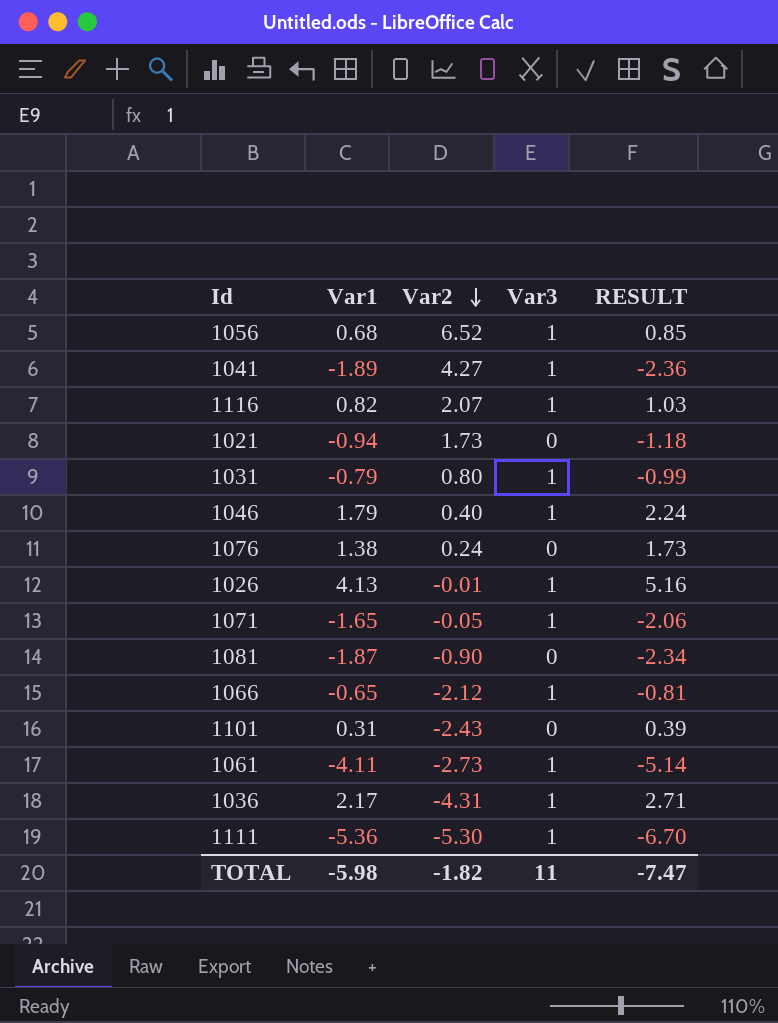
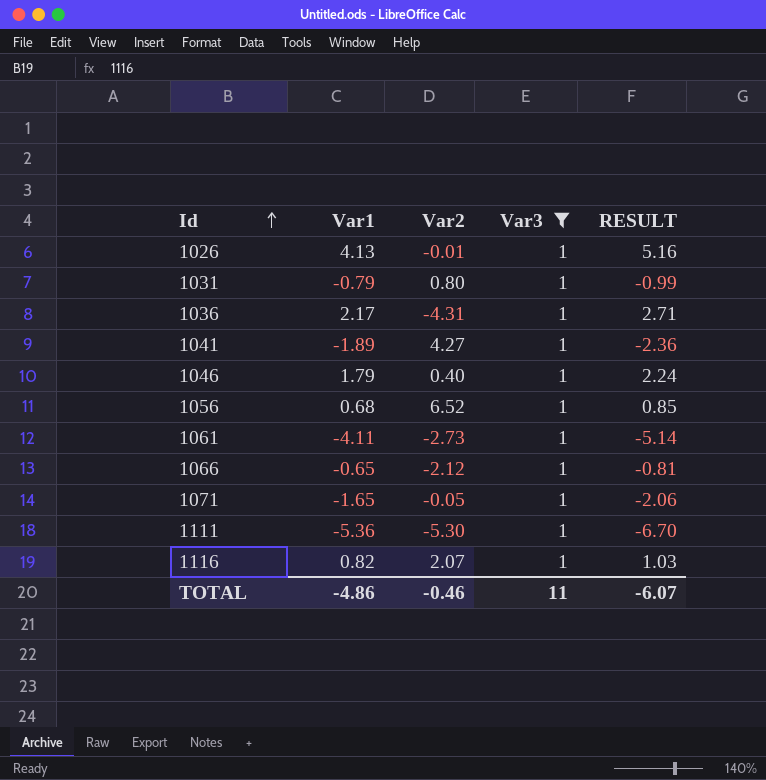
filter: none -> Var3 = 1
row order: Var2 descending -> Id ascending
TOTAL | Var1: -5.98 -> -4.86
TOTAL | Var2: -1.82 -> -0.46
TOTAL | RESULT: -7.47 -> -6.07

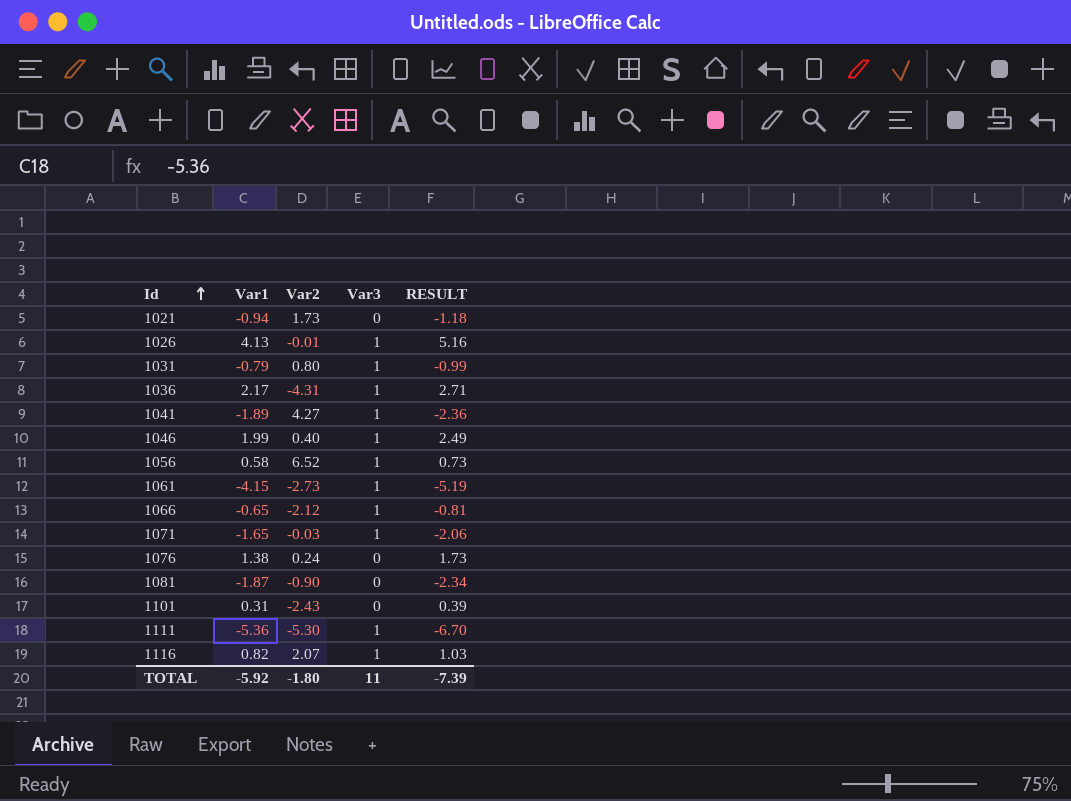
filter: Var3 = 1 -> none
1046 | Var1: 1.79 -> 1.99
1046 | RESULT: 2.24 -> 2.49
1056 | Var1: 0.68 -> 0.58
1056 | RESULT: 0.85 -> 0.73
1061 | Var1: -4.11 -> -4.15
1061 | RESULT: -5.14 -> -5.19
1071 | Var2: -0.05 -> -0.03
TOTAL | Var1: -4.86 -> -5.92
TOTAL | Var2: -0.46 -> -1.80
TOTAL | RESULT: -6.07 -> -7.39

